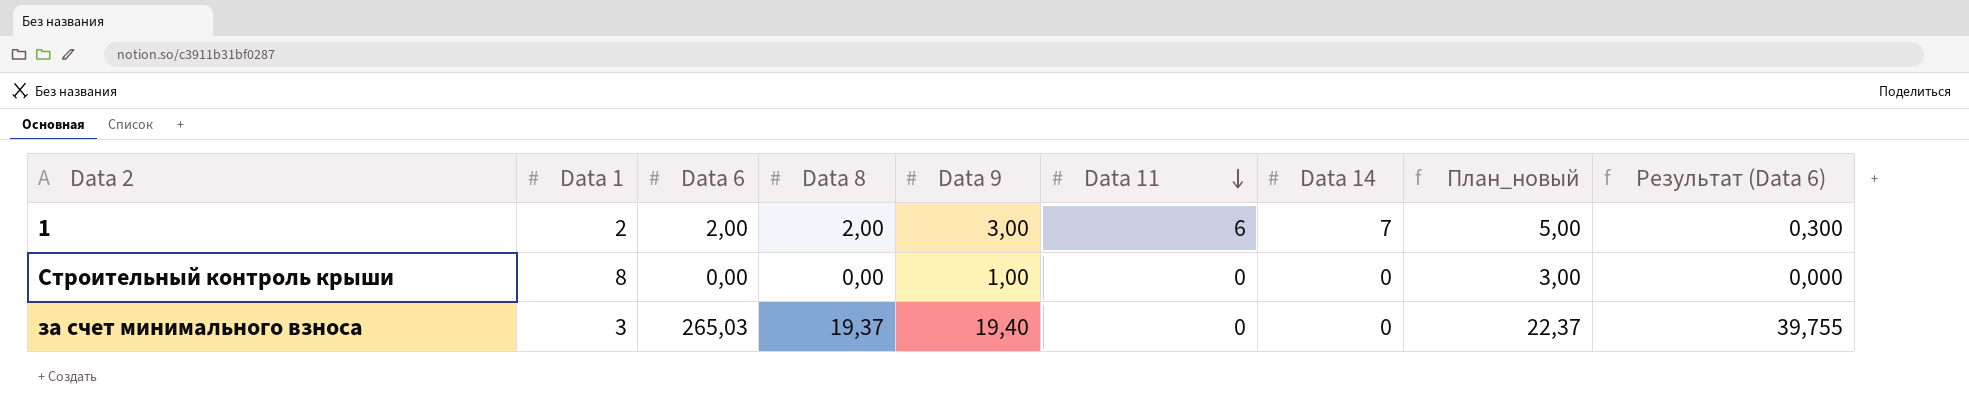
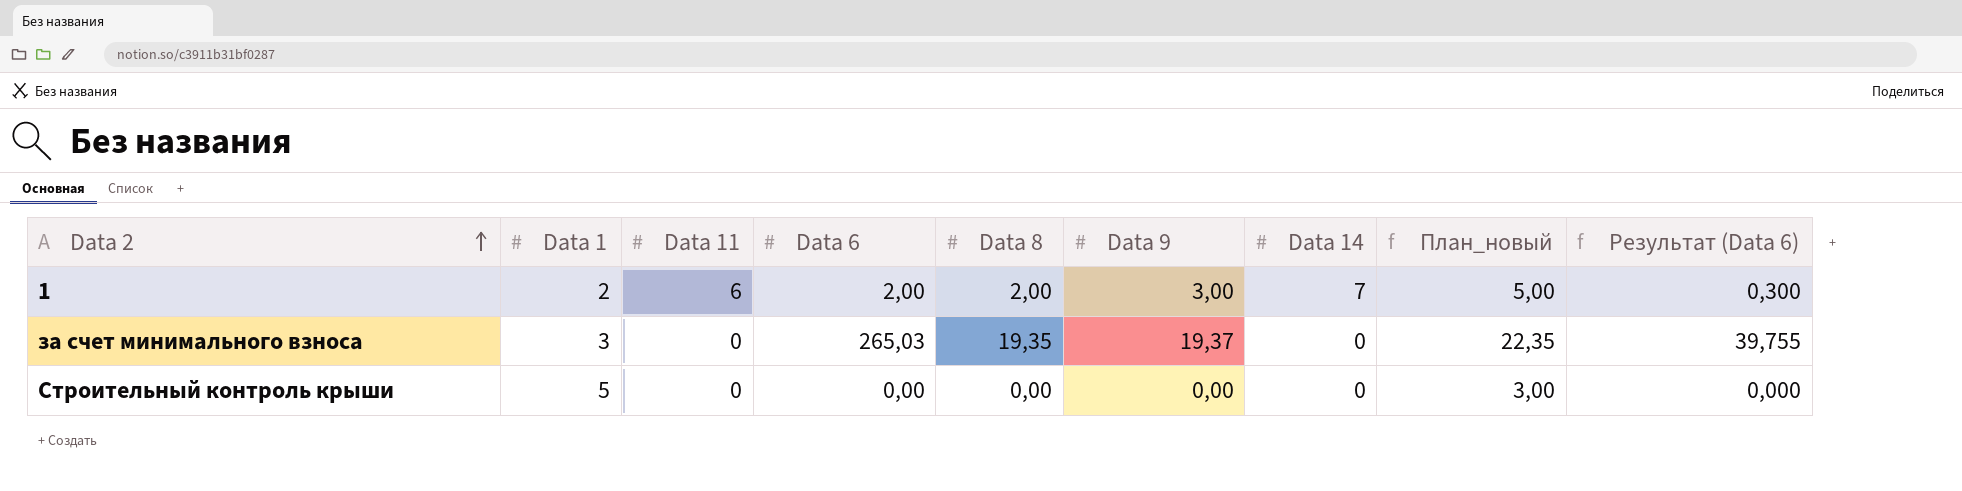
row order: Data 11 descending -> Data 2 ascending
column Data 11 | position: 6 -> 3
за счет минимального взноса | Data 8: 19,37 -> 19,35
за счет минимального взноса | Data 9: 19,40 -> 19,37
за счет минимального взноса | План_новый: 22,37 -> 22,35
Строительный контроль крыши | Data 1: 8 -> 5
Строительный контроль крыши | Data 9: 1,00 -> 0,00

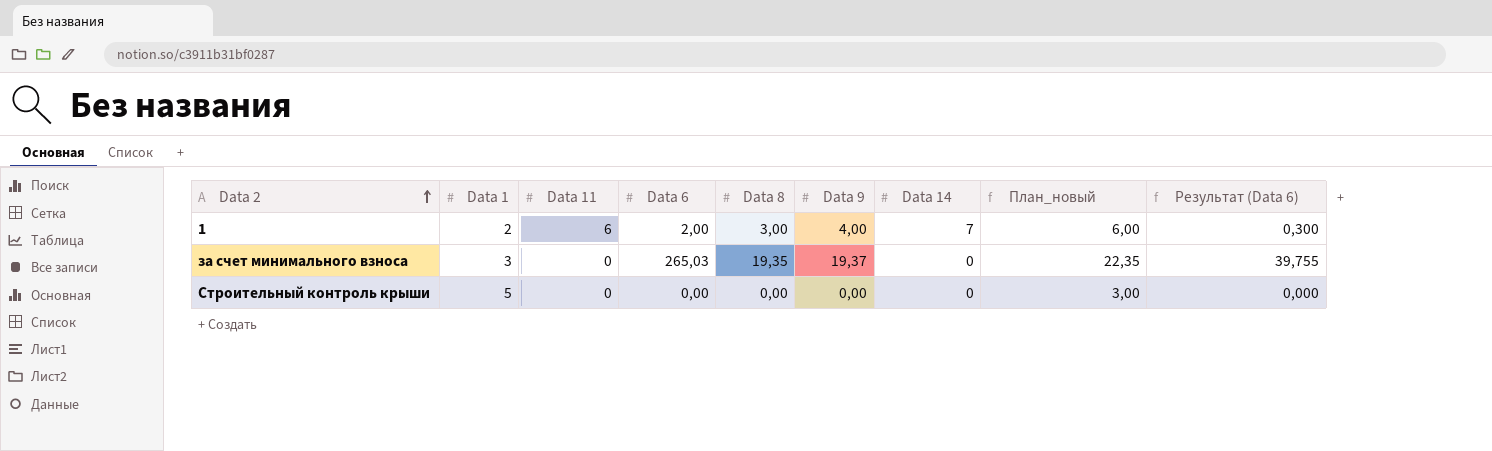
1 | Data 8: 2,00 -> 3,00
1 | Data 9: 3,00 -> 4,00
1 | План_новый: 5,00 -> 6,00

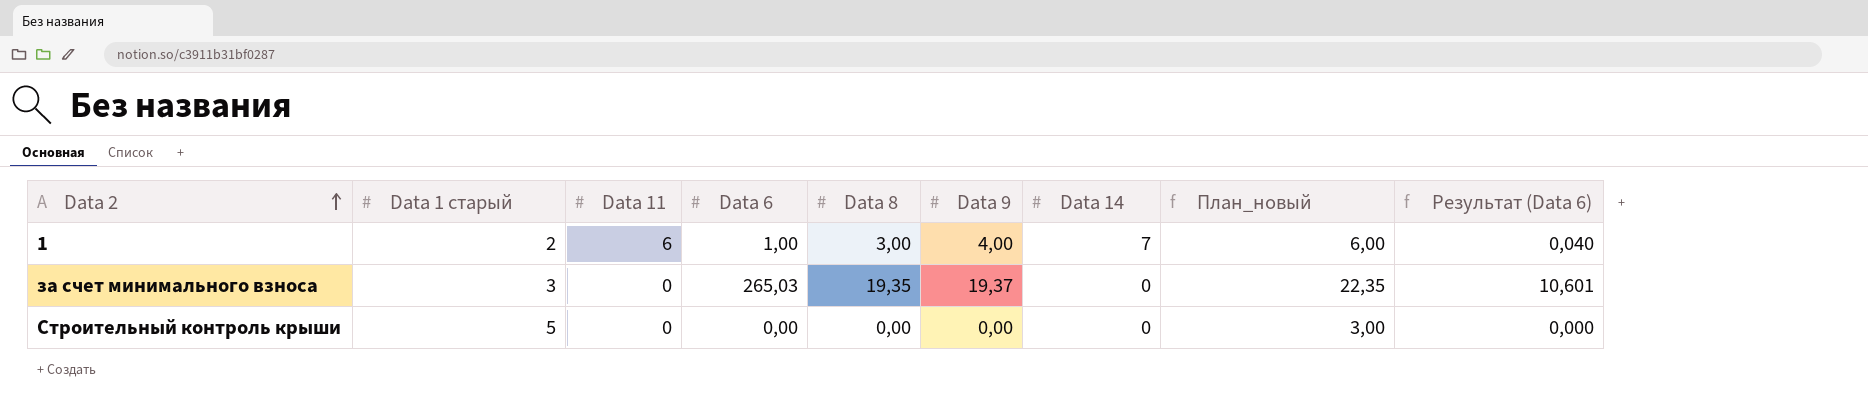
column name: Data 1 -> Data 1 старый
column Результат (Data 6) | formula: [Data 6] * 0,15 -> [Data 6] * 0,04
1 | Data 6: 2,00 -> 1,00

